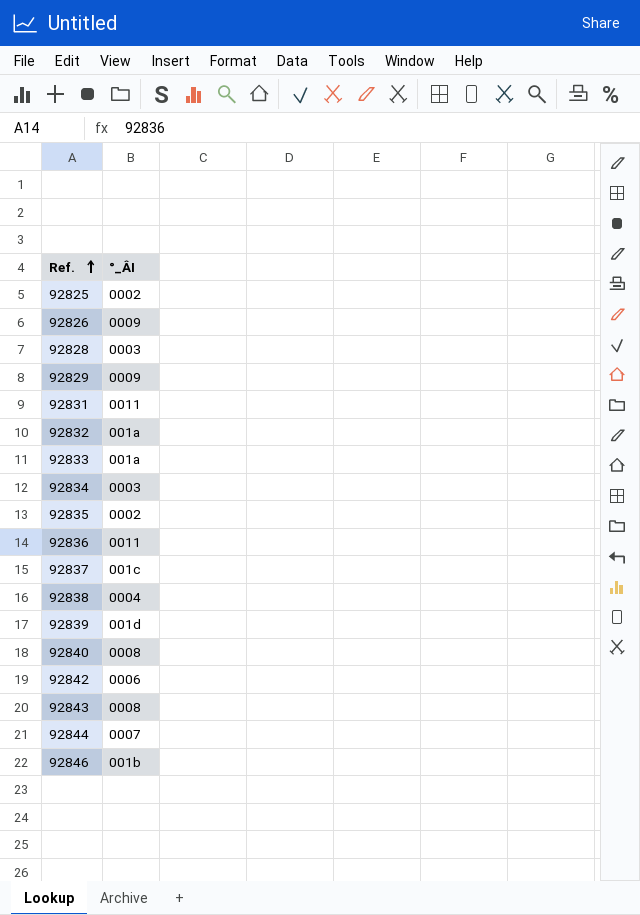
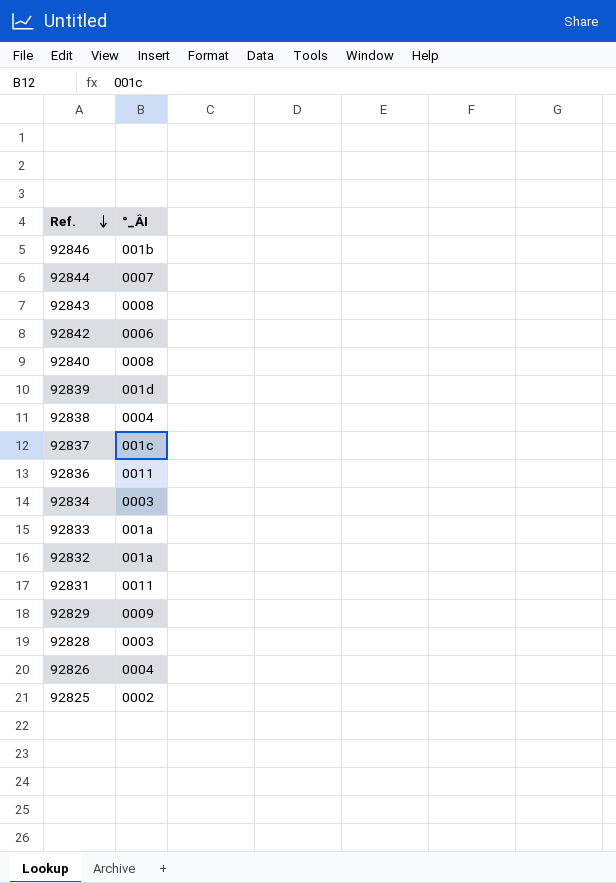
row order: Ref. ascending -> Ref. descending
row 92835: 0002 -> none
92826 | °_ÂI: 0009 -> 0004

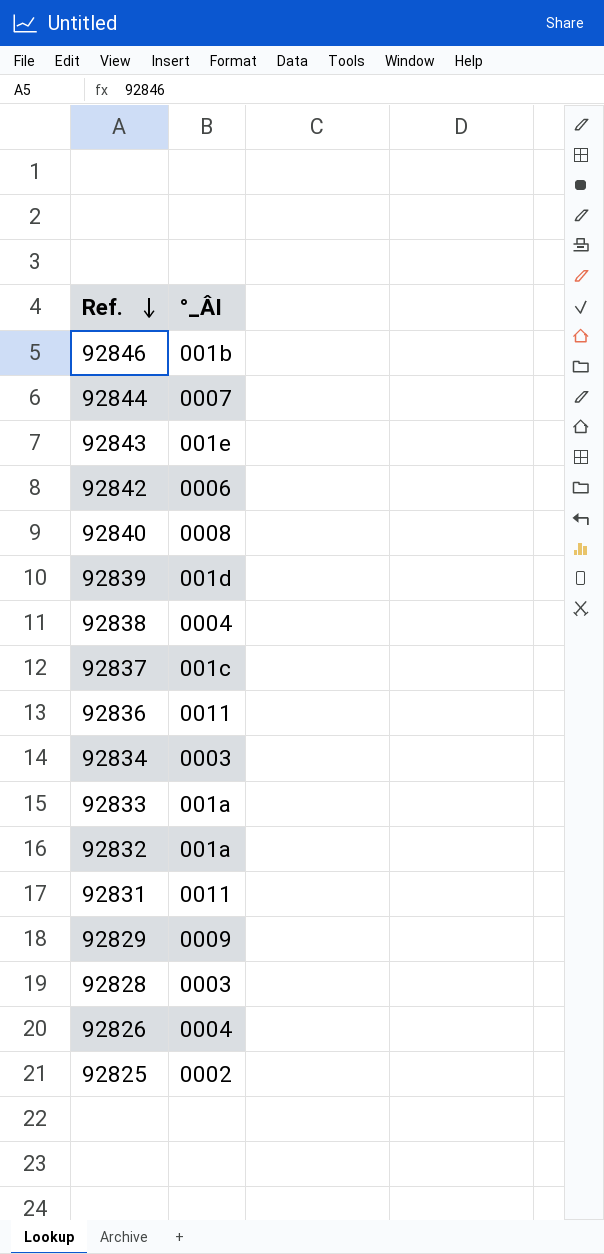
92843 | °_ÂI: 0008 -> 001e

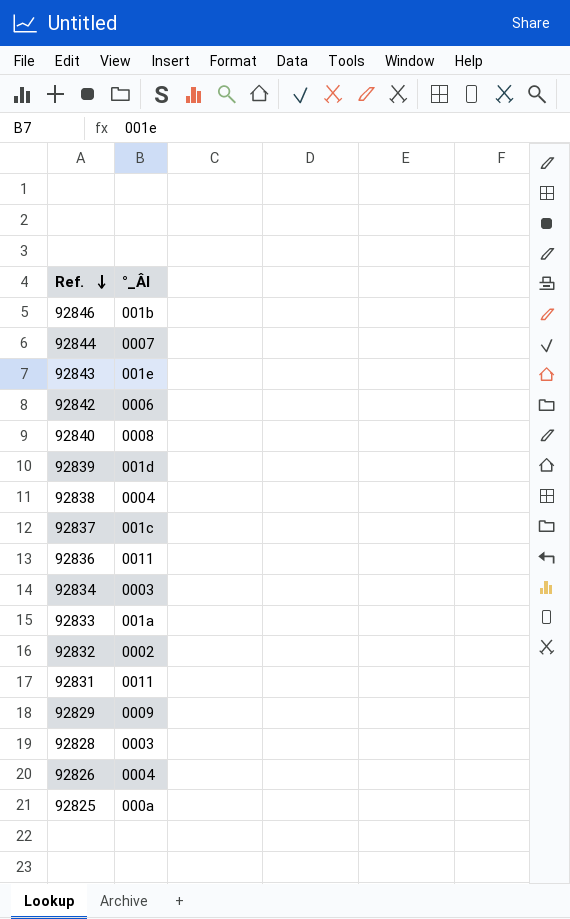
92832 | °_ÂI: 001a -> 0002
92825 | °_ÂI: 0002 -> 000a

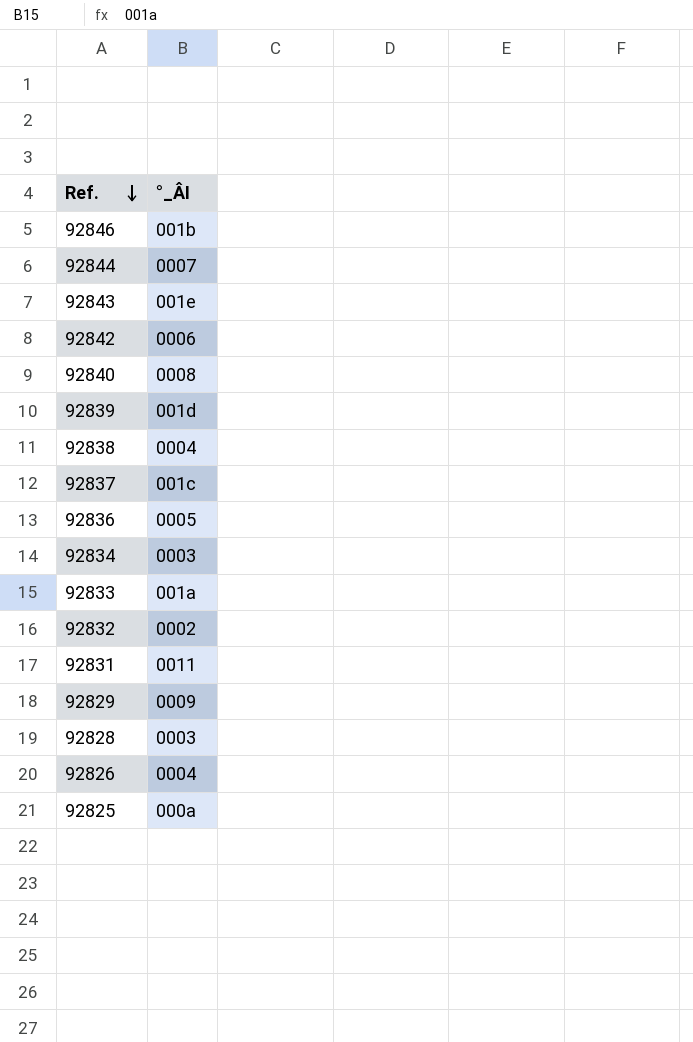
92836 | °_ÂI: 0011 -> 0005

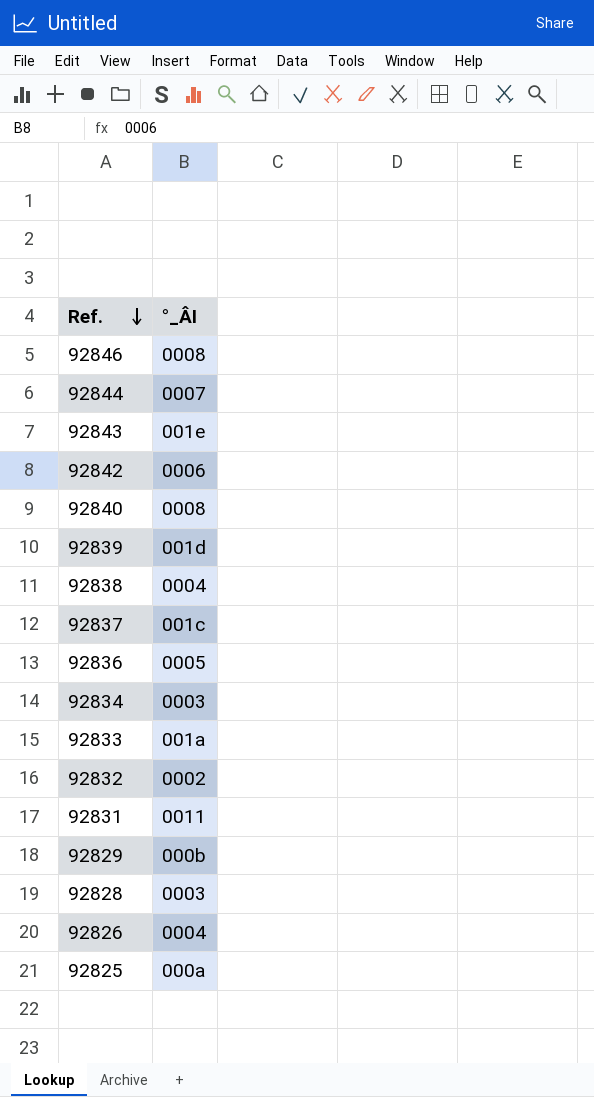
92846 | °_ÂI: 001b -> 0008
92829 | °_ÂI: 0009 -> 000b

